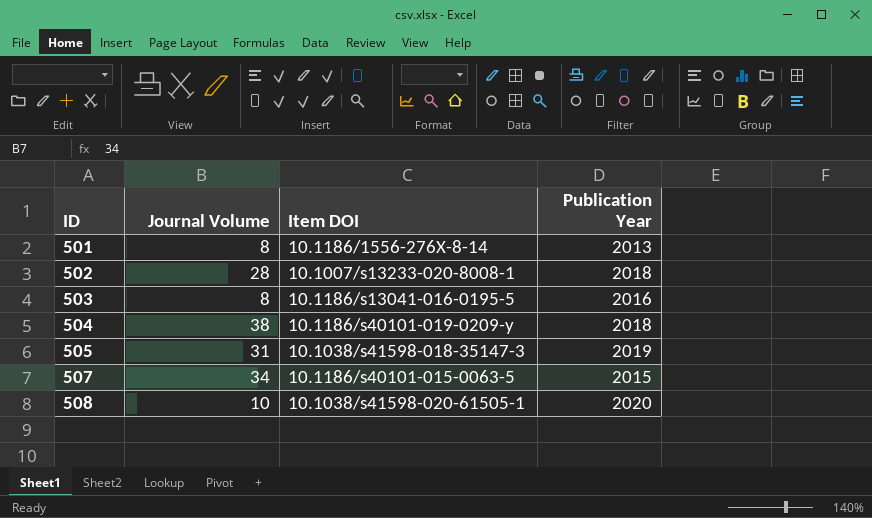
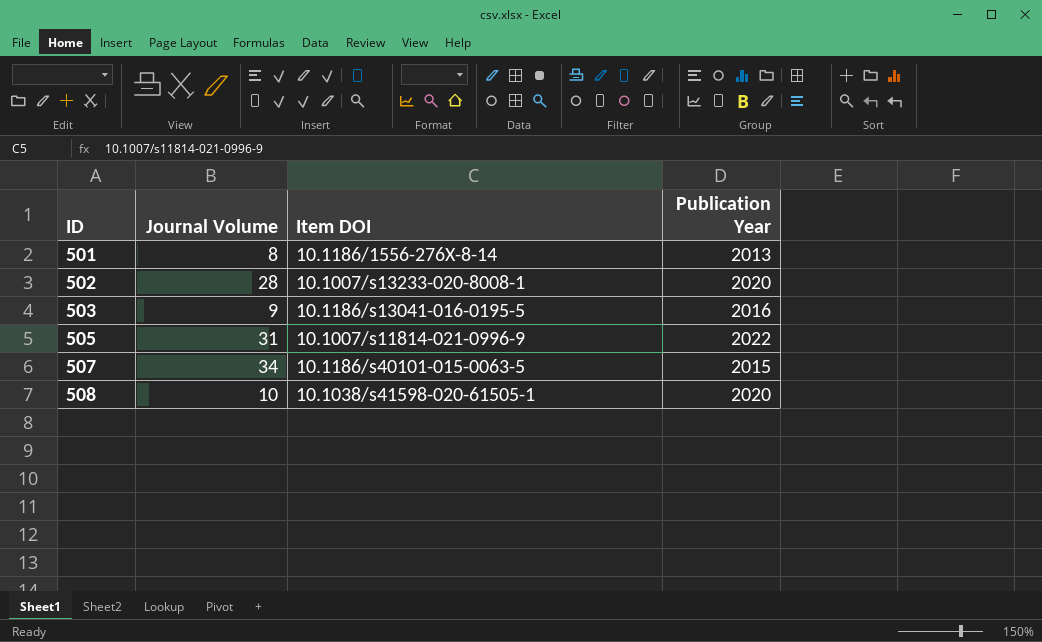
row 504: 38 | 10.1186/s40101-019-0209-y | 2018 -> none
502 | Publication Year: 2018 -> 2020
503 | Journal Volume: 8 -> 9
505 | Item DOI: 10.1038/s41598-018-35147-3 -> 10.1007/s11814-021-0996-9
505 | Publication Year: 2019 -> 2022

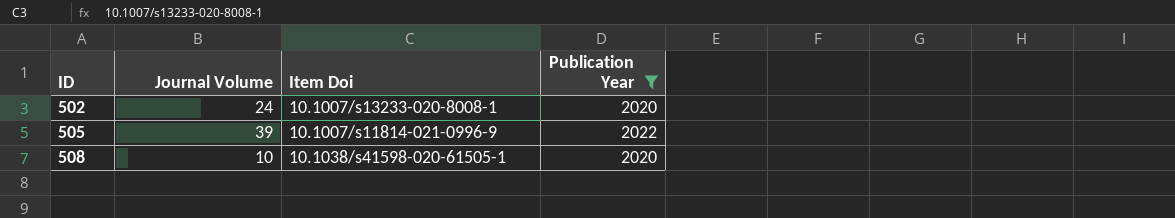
filter: none -> Publication Year >= 2020
column name: Item DOI -> Item Doi
502 | Journal Volume: 28 -> 24
505 | Journal Volume: 31 -> 39

